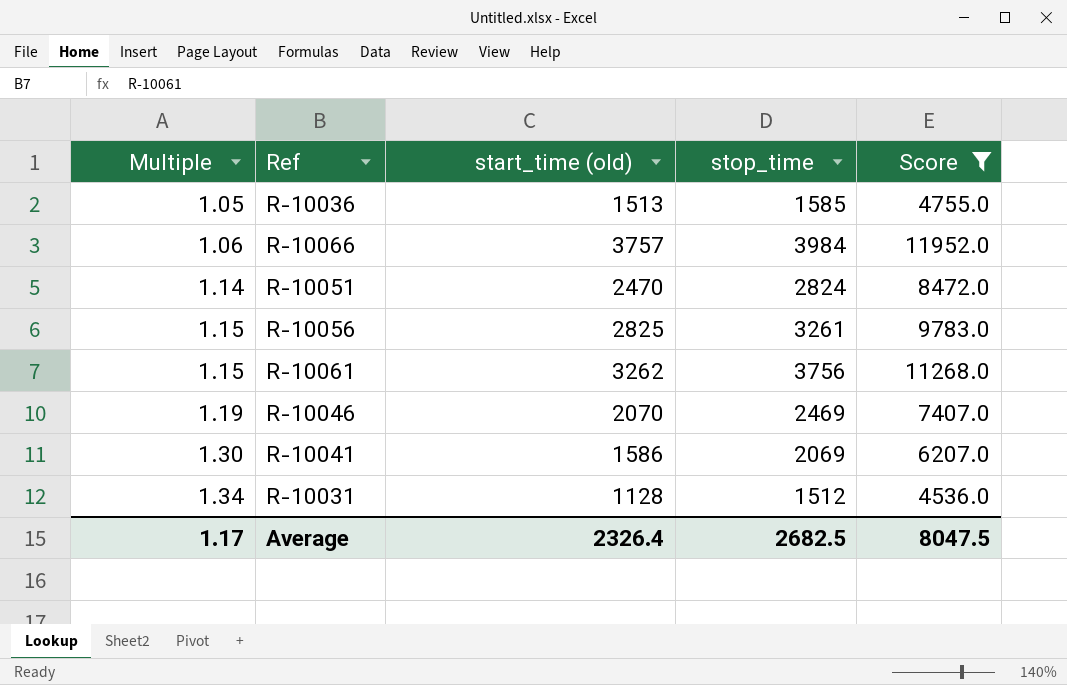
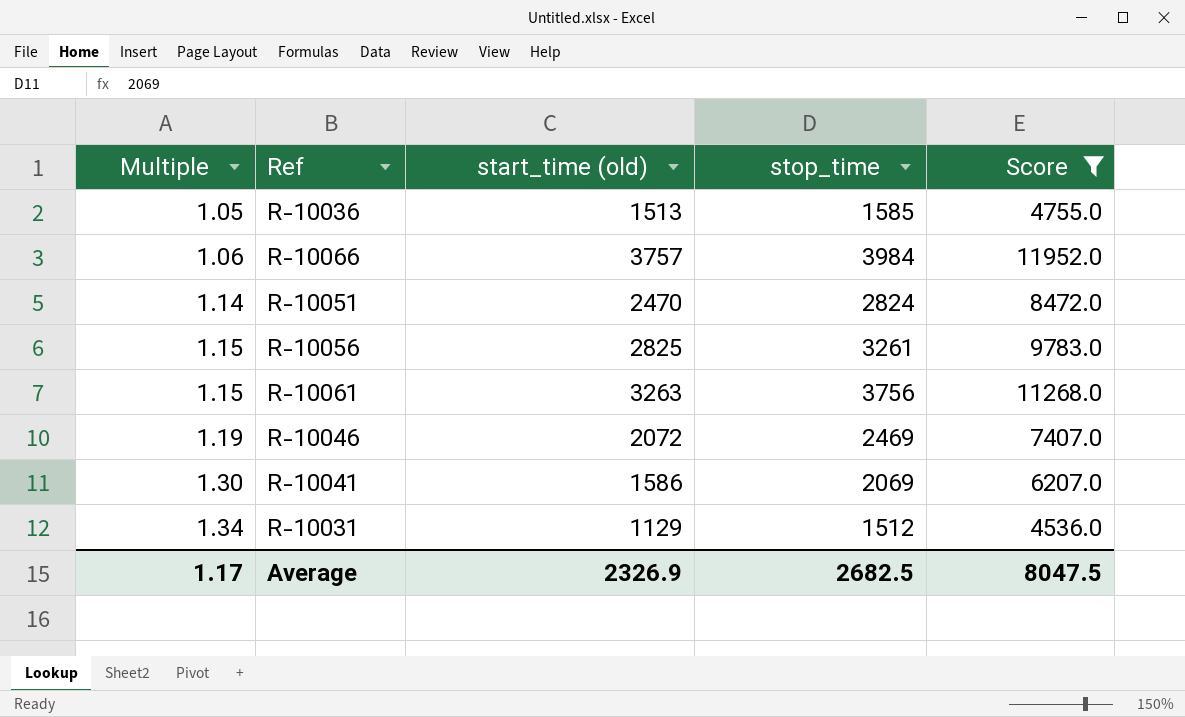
R-10061 | start_time (old): 3262 -> 3263
R-10046 | start_time (old): 2070 -> 2072
R-10031 | start_time (old): 1128 -> 1129
Average | start_time (old): 2326.4 -> 2326.9

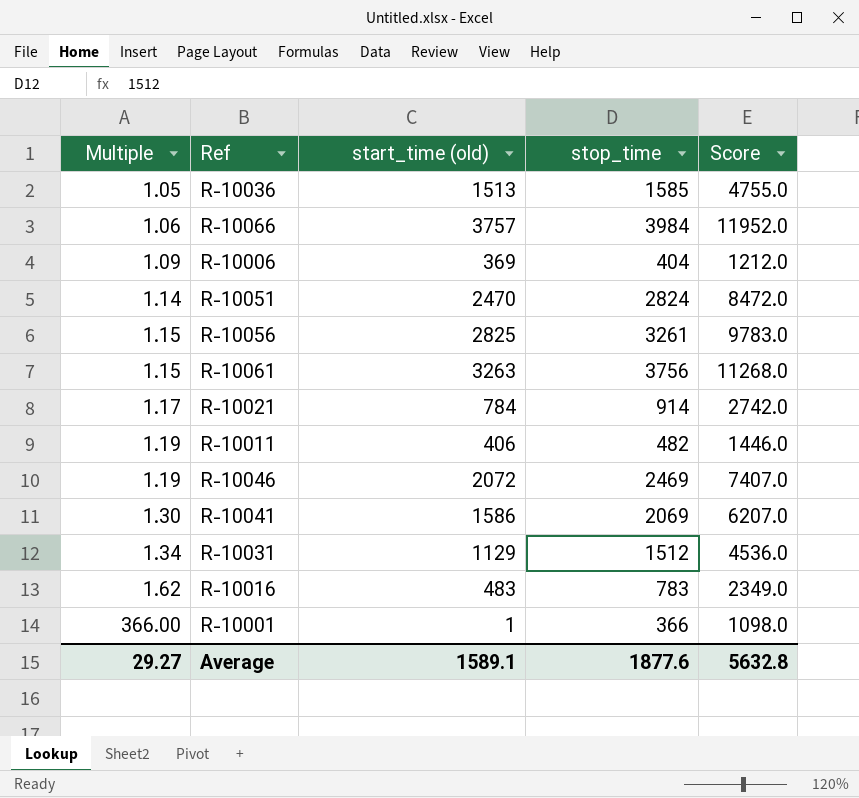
filter: Score >= 4536.0 -> none
Average | Multiple: 1.17 -> 29.27
Average | start_time (old): 2326.9 -> 1589.1
Average | stop_time: 2682.5 -> 1877.6
Average | Score: 8047.5 -> 5632.8

